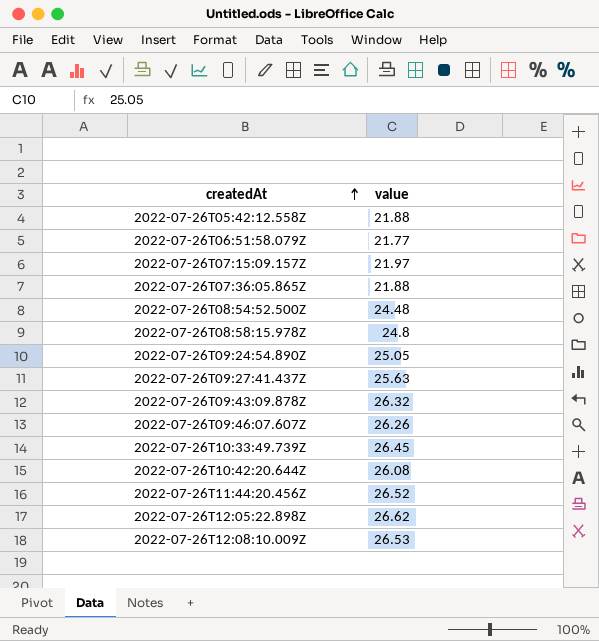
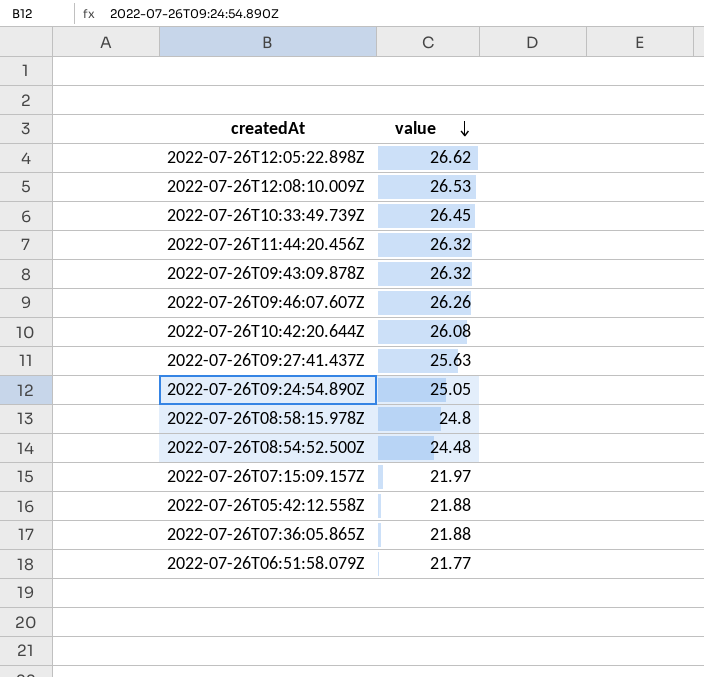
row order: createdAt ascending -> value descending
2022-07-26T11:44:20.456Z | value: 26.52 -> 26.32

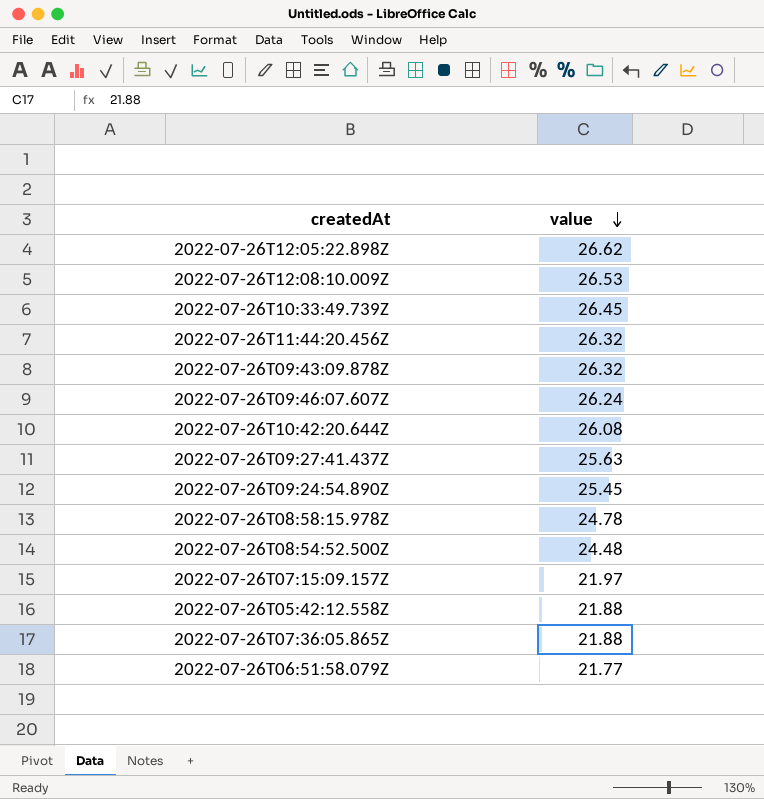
2022-07-26T09:46:07.607Z | value: 26.26 -> 26.24
2022-07-26T09:24:54.890Z | value: 25.05 -> 25.45
2022-07-26T08:58:15.978Z | value: 24.8 -> 24.78

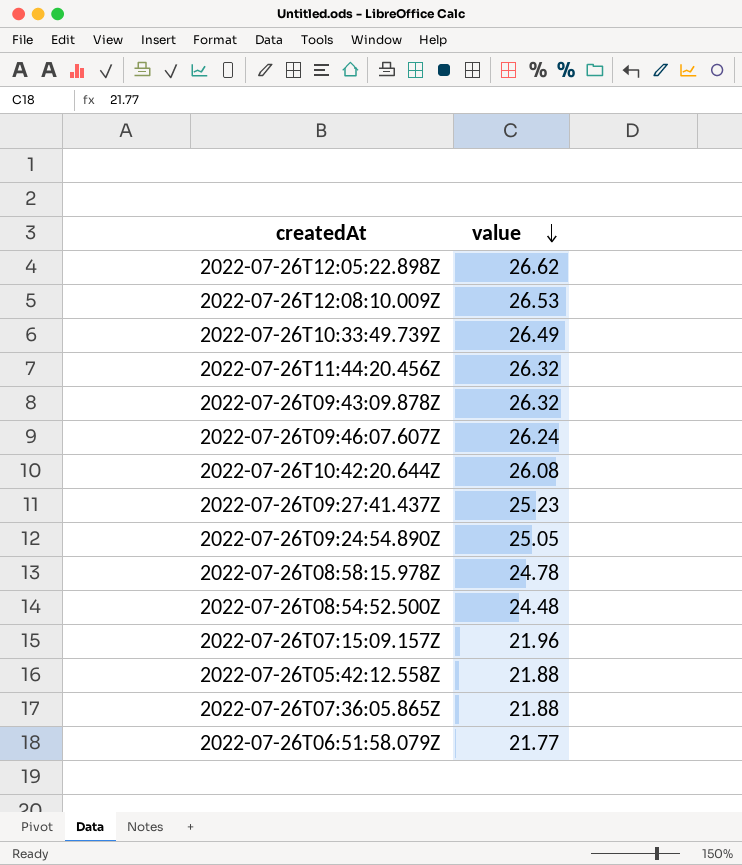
2022-07-26T10:33:49.739Z | value: 26.45 -> 26.49
2022-07-26T09:27:41.437Z | value: 25.63 -> 25.23
2022-07-26T09:24:54.890Z | value: 25.45 -> 25.05
2022-07-26T07:15:09.157Z | value: 21.97 -> 21.96

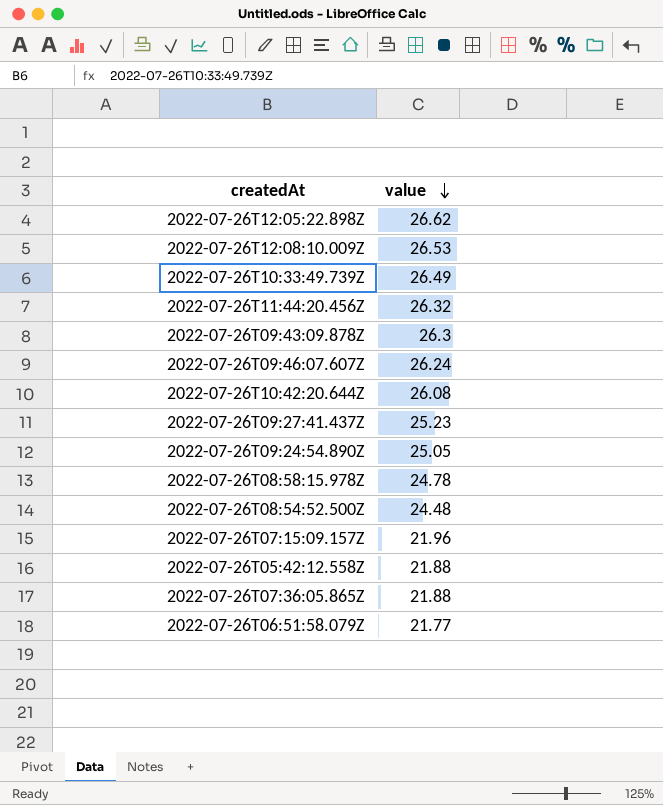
2022-07-26T09:43:09.878Z | value: 26.32 -> 26.3

